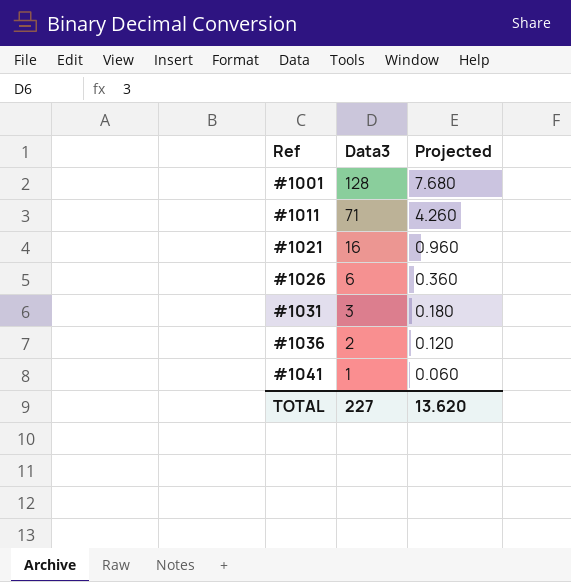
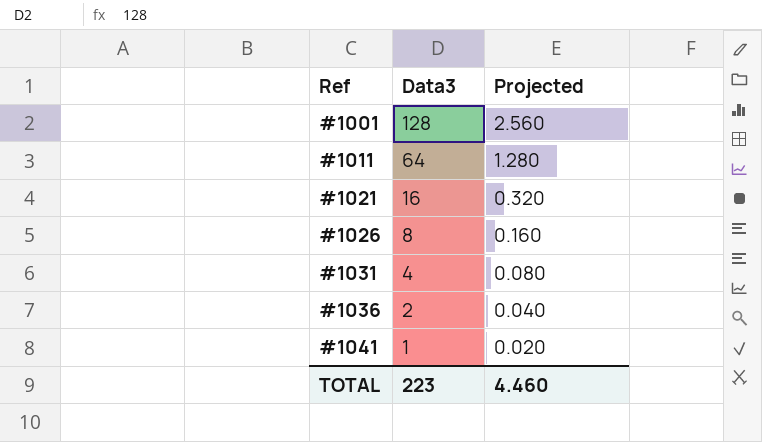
column Projected | formula: [Data3] * 0.06 -> [Data3] * 0.02
#1011 | Data3: 71 -> 64
#1026 | Data3: 6 -> 8
#1031 | Data3: 3 -> 4
TOTAL | Data3: 227 -> 223
TOTAL | Projected: 13.620 -> 4.460

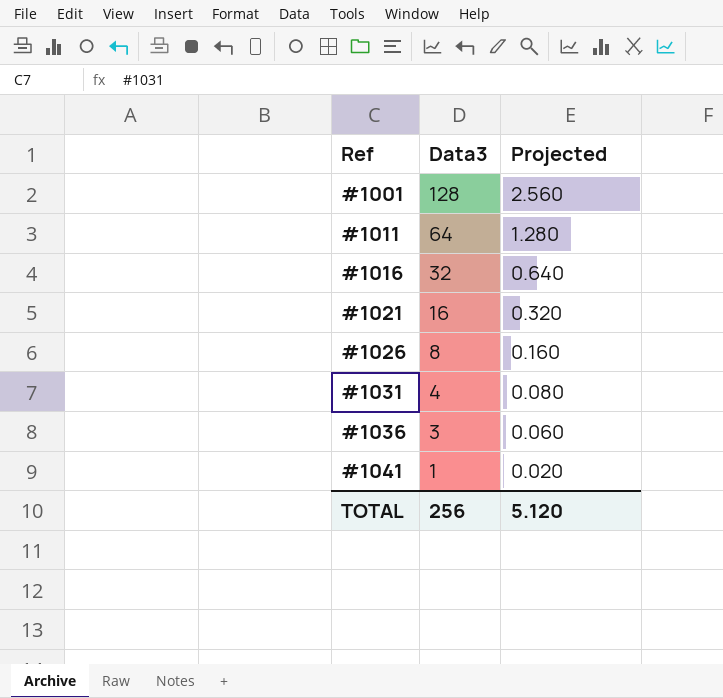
row #1016: none -> 32 | 0.640
#1036 | Data3: 2 -> 3
#1036 | Projected: 0.040 -> 0.060
TOTAL | Data3: 223 -> 256
TOTAL | Projected: 4.460 -> 5.120

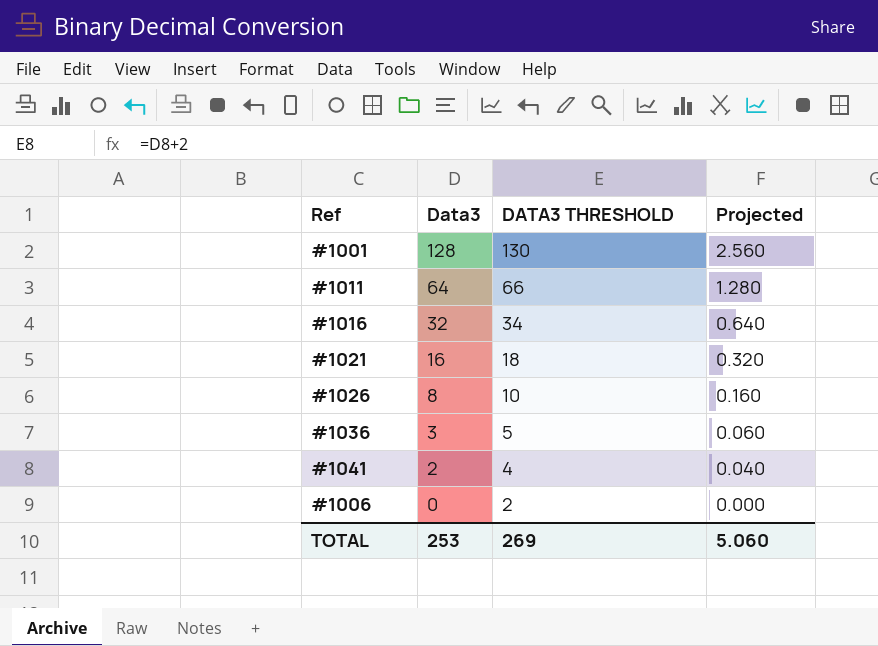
column DATA3 THRESHOLD | formula: none -> [Data3] + 2
row #1031: 4 | 0.080 -> none
#1041 | Data3: 1 -> 2
#1041 | Projected: 0.020 -> 0.040
row #1006: none -> 0 | 2 | 0.000
TOTAL | Data3: 256 -> 253
TOTAL | Projected: 5.120 -> 5.060

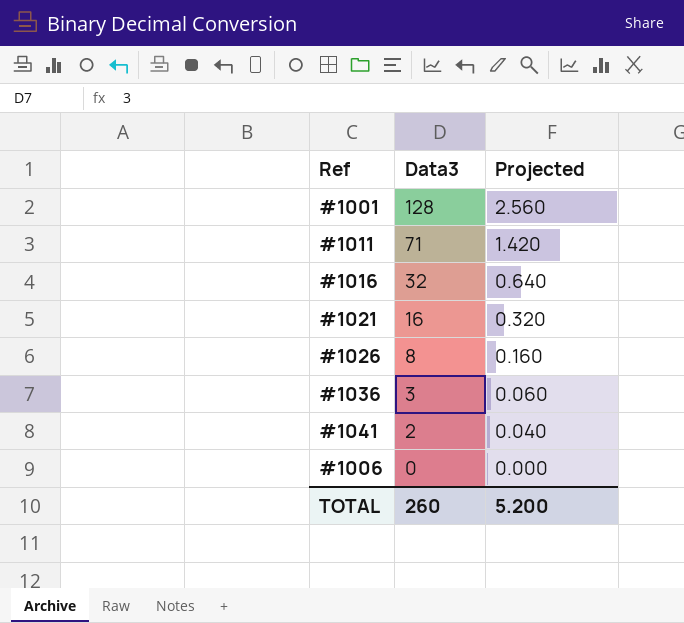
column DATA3 THRESHOLD | formula: [Data3] + 2 -> none
#1011 | Data3: 64 -> 71
#1011 | Projected: 1.280 -> 1.420
TOTAL | Data3: 253 -> 260
TOTAL | Projected: 5.060 -> 5.200

